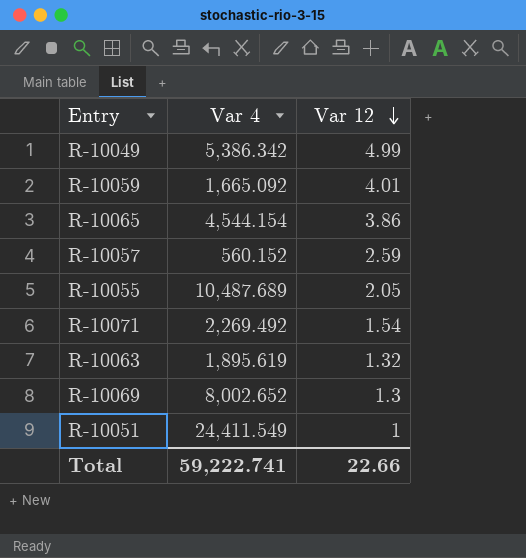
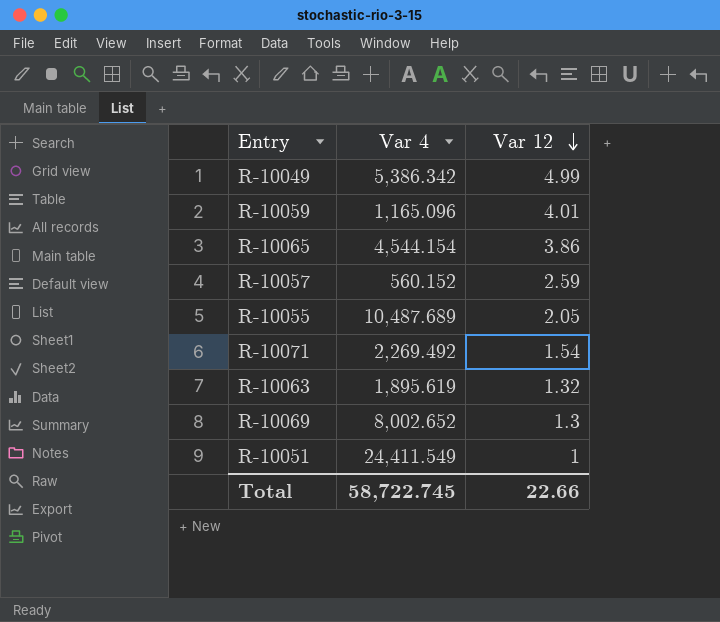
R-10059 | Var 4: 1,665.092 -> 1,165.096
Total | Var 4: 59,222.741 -> 58,722.745

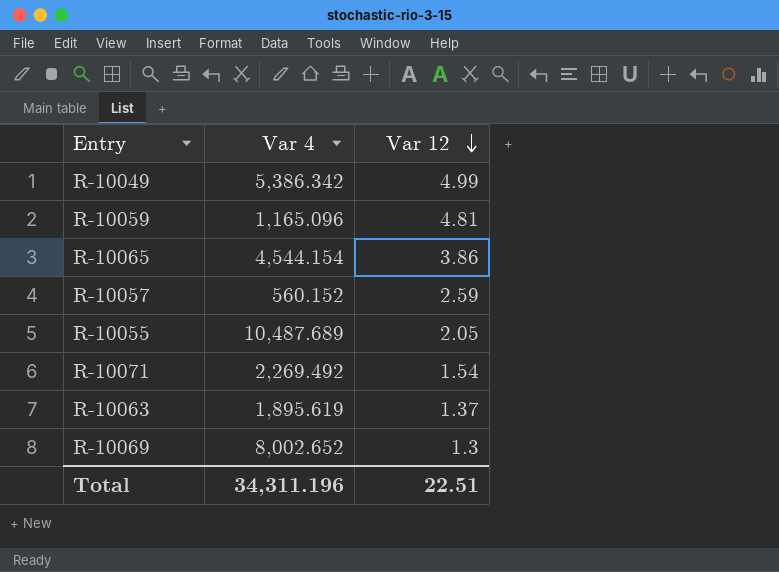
row R-10051: 24,411.549 | 1 -> none
R-10059 | Var 12: 4.01 -> 4.81
R-10063 | Var 12: 1.32 -> 1.37
Total | Var 4: 58,722.745 -> 34,311.196
Total | Var 12: 22.66 -> 22.51

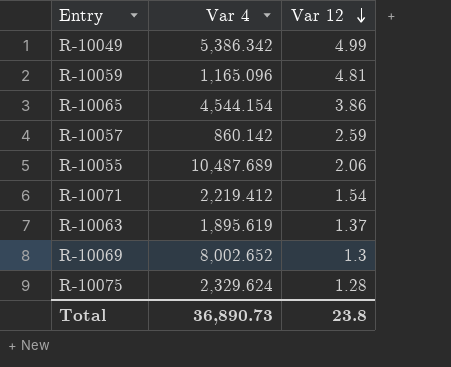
R-10057 | Var 4: 560.152 -> 860.142
R-10055 | Var 12: 2.05 -> 2.06
R-10071 | Var 4: 2,269.492 -> 2,219.412
row R-10075: none -> 2,329.624 | 1.28
Total | Var 4: 34,311.196 -> 36,890.73
Total | Var 12: 22.51 -> 23.8

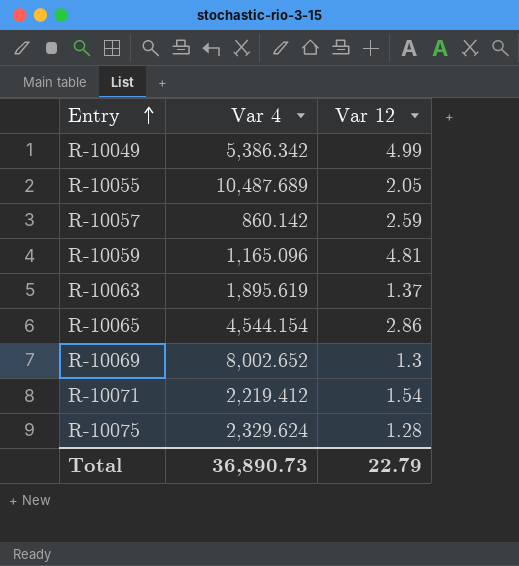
row order: Var 12 descending -> Entry ascending
R-10055 | Var 12: 2.06 -> 2.05
R-10065 | Var 12: 3.86 -> 2.86
Total | Var 12: 23.8 -> 22.79

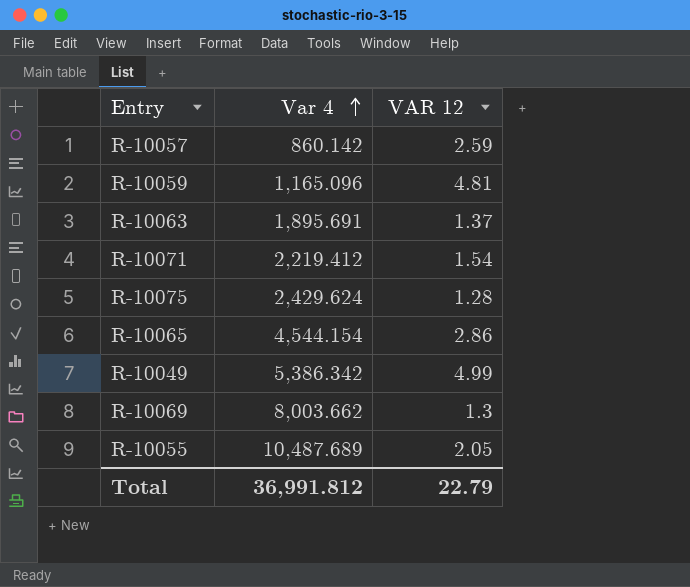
row order: Entry ascending -> Var 4 ascending
column name: Var 12 -> VAR 12
R-10063 | Var 4: 1,895.619 -> 1,895.691
R-10075 | Var 4: 2,329.624 -> 2,429.624
R-10069 | Var 4: 8,002.652 -> 8,003.662
Total | Var 4: 36,890.73 -> 36,991.812

